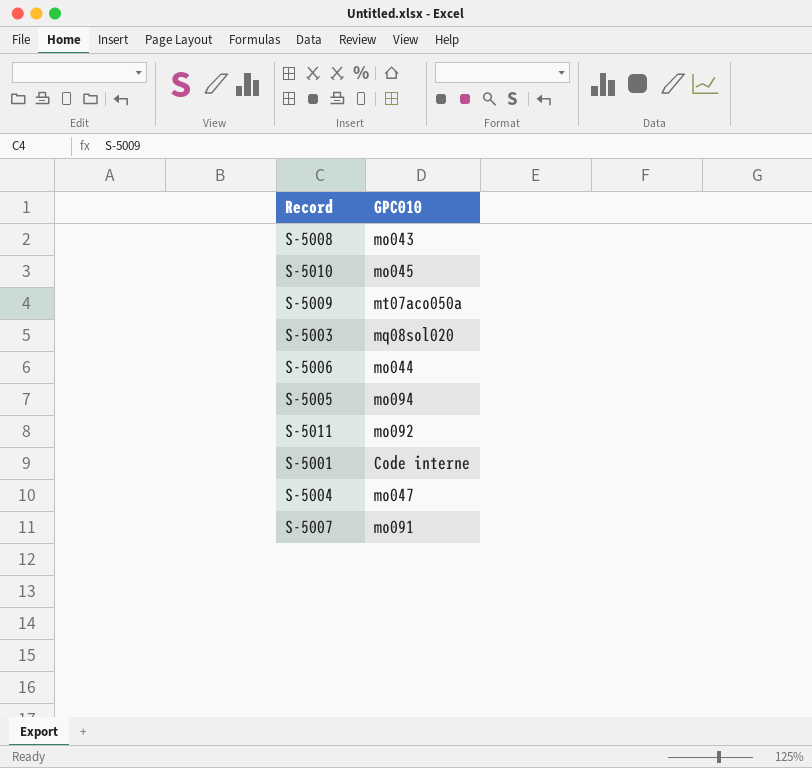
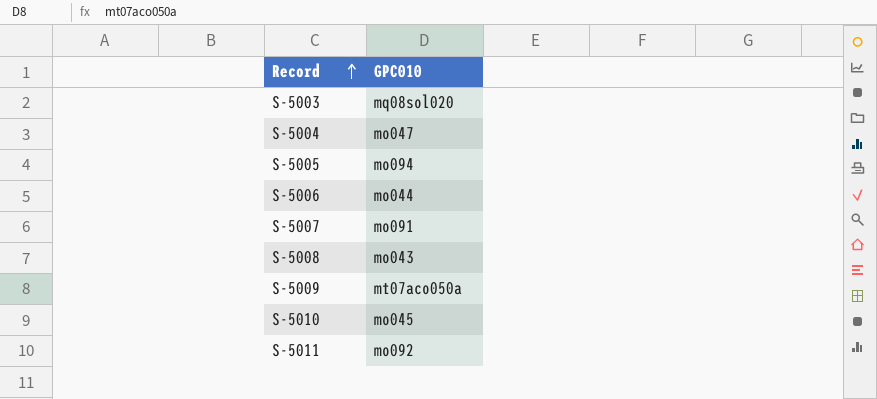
row order: none -> Record ascending
row S-5001: Code interne -> none

